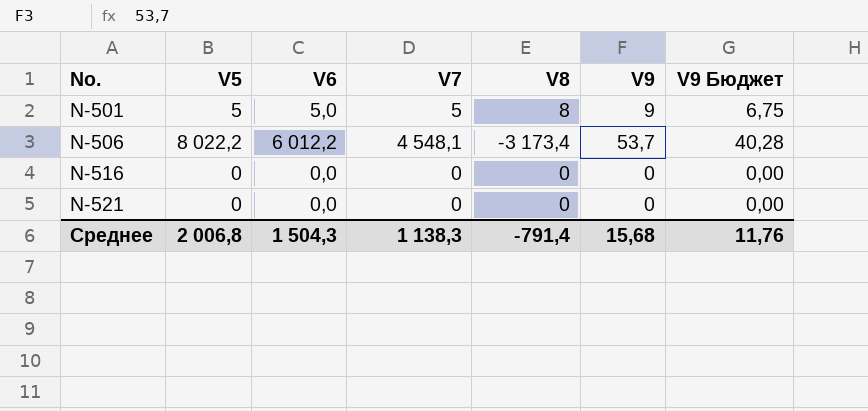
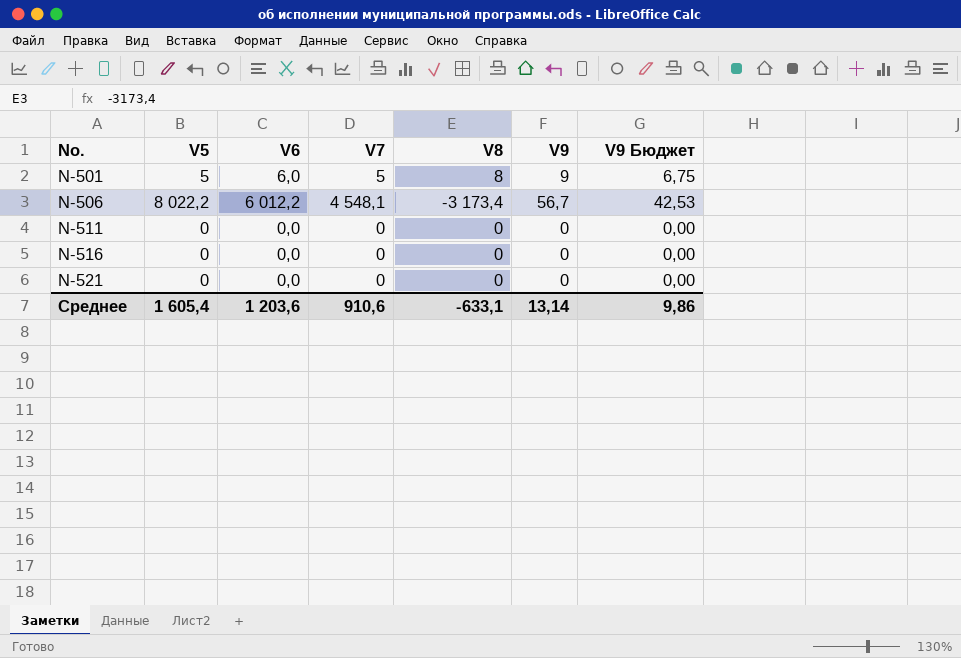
N-501 | V6: 5,0 -> 6,0
N-506 | V9: 53,7 -> 56,7
N-506 | V9 Бюджет: 40,28 -> 42,53
row N-511: none -> 0 | 0,0 | 0 | 0 | 0 | 0,00
Среднее | V5: 2 006,8 -> 1 605,4
Среднее | V6: 1 504,3 -> 1 203,6
Среднее | V7: 1 138,3 -> 910,6
Среднее | V8: -791,4 -> -633,1
Среднее | V9: 15,68 -> 13,14
Среднее | V9 Бюджет: 11,76 -> 9,86

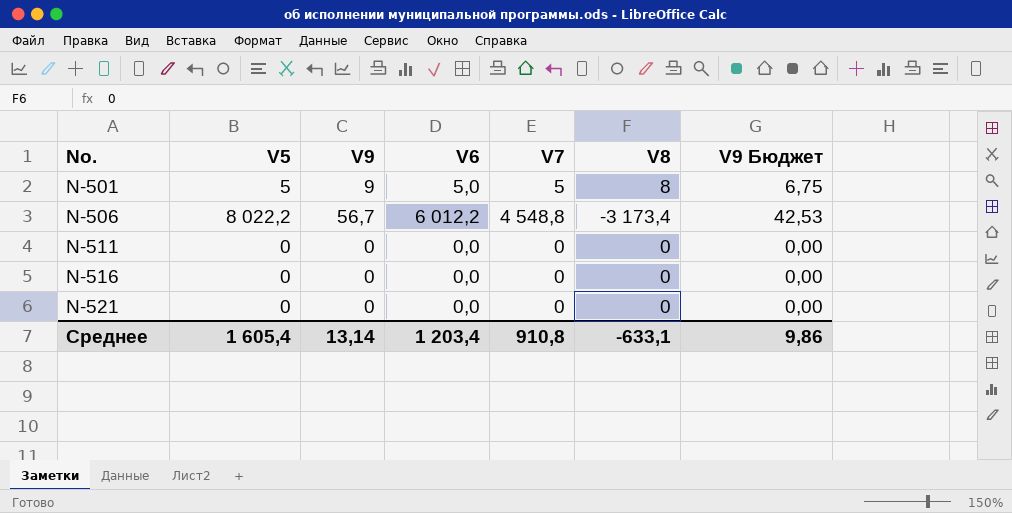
column V9 | position: 6 -> 3
N-501 | V6: 6,0 -> 5,0
N-506 | V7: 4 548,1 -> 4 548,8
Среднее | V6: 1 203,6 -> 1 203,4
Среднее | V7: 910,6 -> 910,8

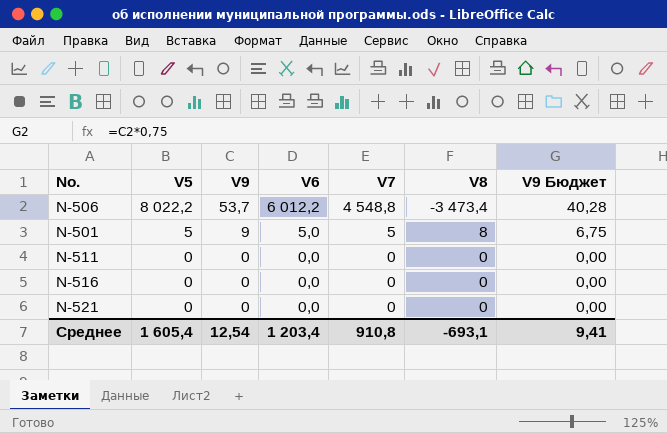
row order: No. ascending -> V5 descending
N-506 | V9: 56,7 -> 53,7
N-506 | V8: -3 173,4 -> -3 473,4
N-506 | V9 Бюджет: 42,53 -> 40,28
Среднее | V9: 13,14 -> 12,54
Среднее | V8: -633,1 -> -693,1
Среднее | V9 Бюджет: 9,86 -> 9,41

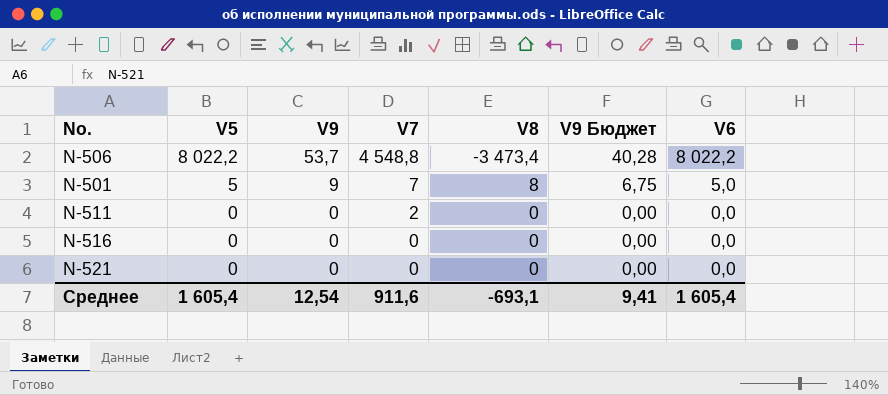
column V6 | position: 4 -> 7
N-506 | V6: 6 012,2 -> 8 022,2
N-501 | V7: 5 -> 7
N-511 | V7: 0 -> 2
Среднее | V7: 910,8 -> 911,6
Среднее | V6: 1 203,4 -> 1 605,4

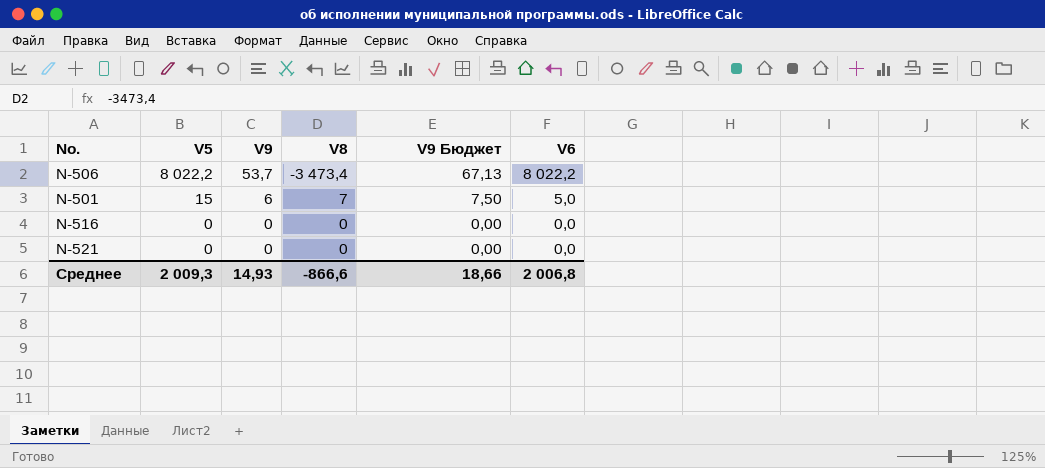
column V7 | position: 4 -> none
column V9 Бюджет | formula: [V9] * 0,75 -> [V9] * 1,25
row N-511: 0 | 0 | 2 | 0 | 0,00 | 0,0 -> none
N-501 | V5: 5 -> 15
N-501 | V9: 9 -> 6
N-501 | V8: 8 -> 7
Среднее | V5: 1 605,4 -> 2 009,3
Среднее | V9: 12,54 -> 14,93
Среднее | V8: -693,1 -> -866,6
Среднее | V9 Бюджет: 9,41 -> 18,66
Среднее | V6: 1 605,4 -> 2 006,8

